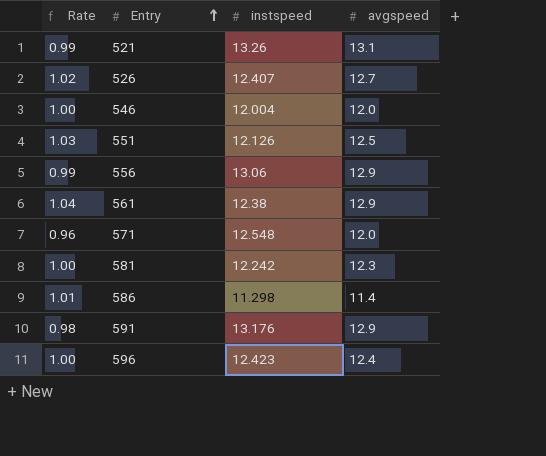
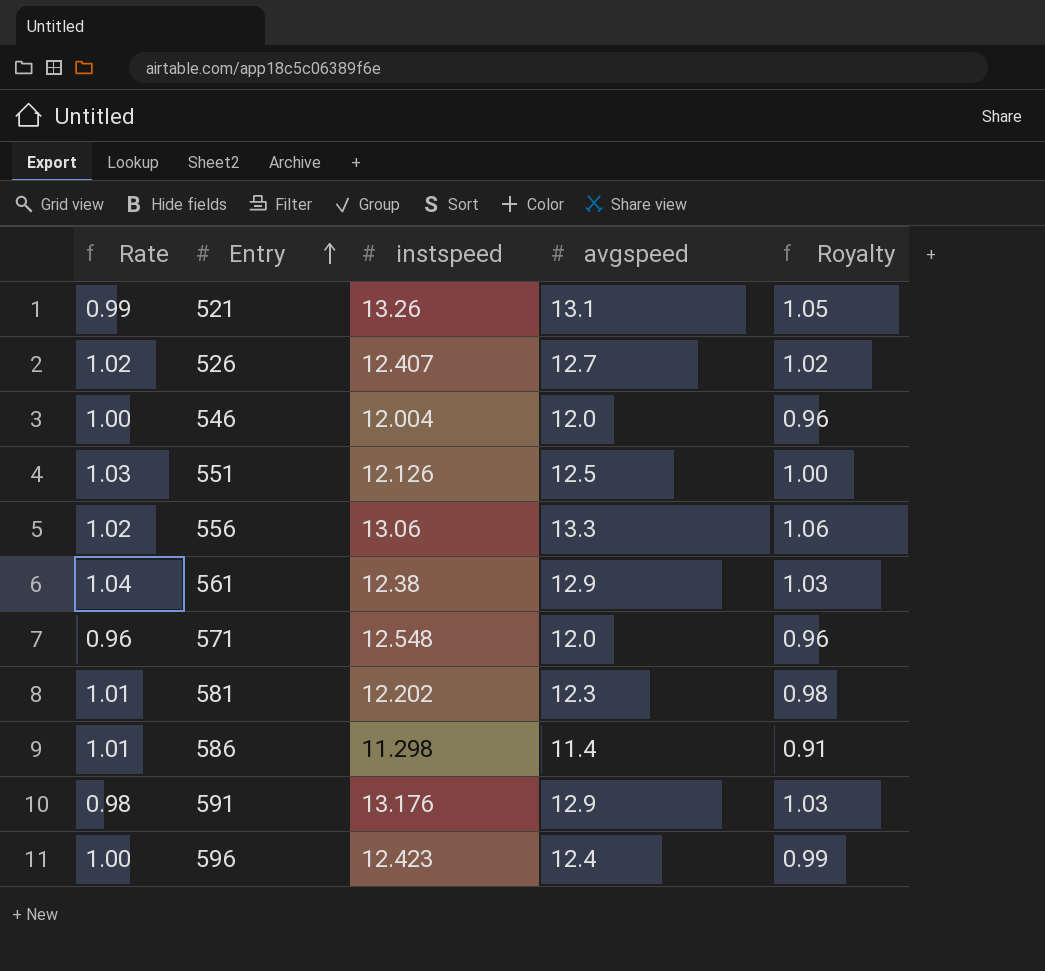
column Royalty | formula: none -> [avgspeed] * 0.08
556 | Rate: 0.99 -> 1.02
556 | avgspeed: 12.9 -> 13.3
581 | Rate: 1.00 -> 1.01
581 | instspeed: 12.242 -> 12.202

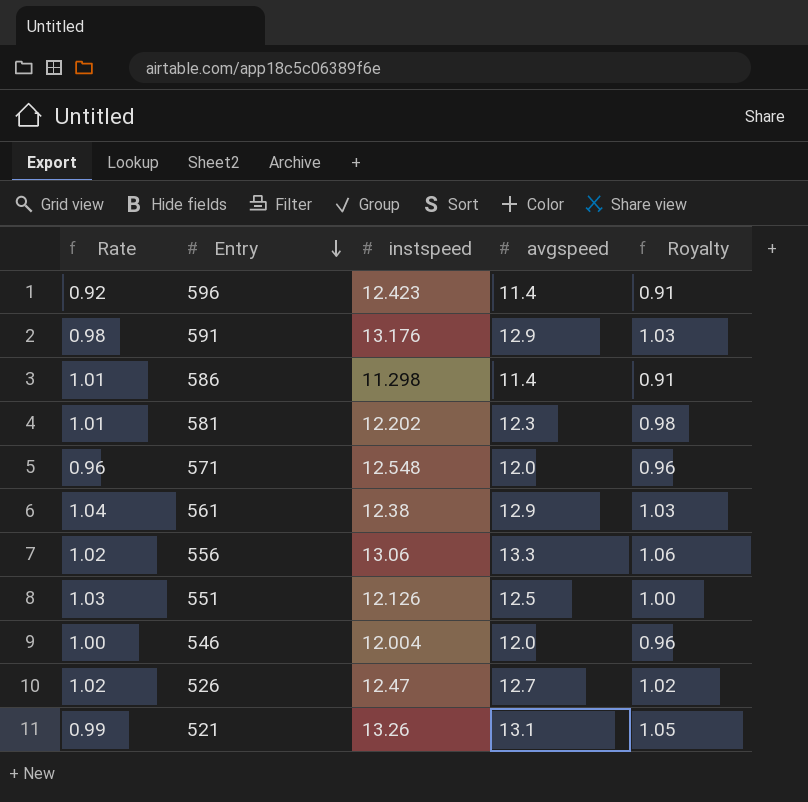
row order: Entry ascending -> Entry descending
596 | Rate: 1.00 -> 0.92
596 | avgspeed: 12.4 -> 11.4
596 | Royalty: 0.99 -> 0.91
526 | instspeed: 12.407 -> 12.47

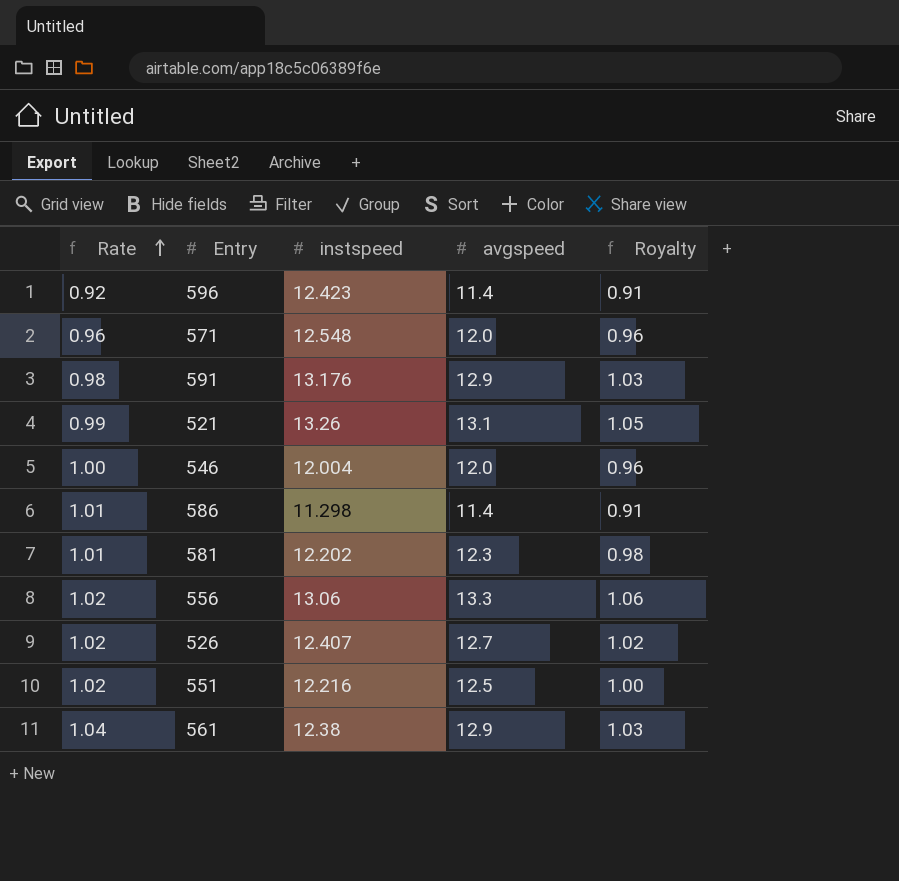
row order: Entry descending -> Rate ascending
526 | instspeed: 12.47 -> 12.407
551 | Rate: 1.03 -> 1.02
551 | instspeed: 12.126 -> 12.216

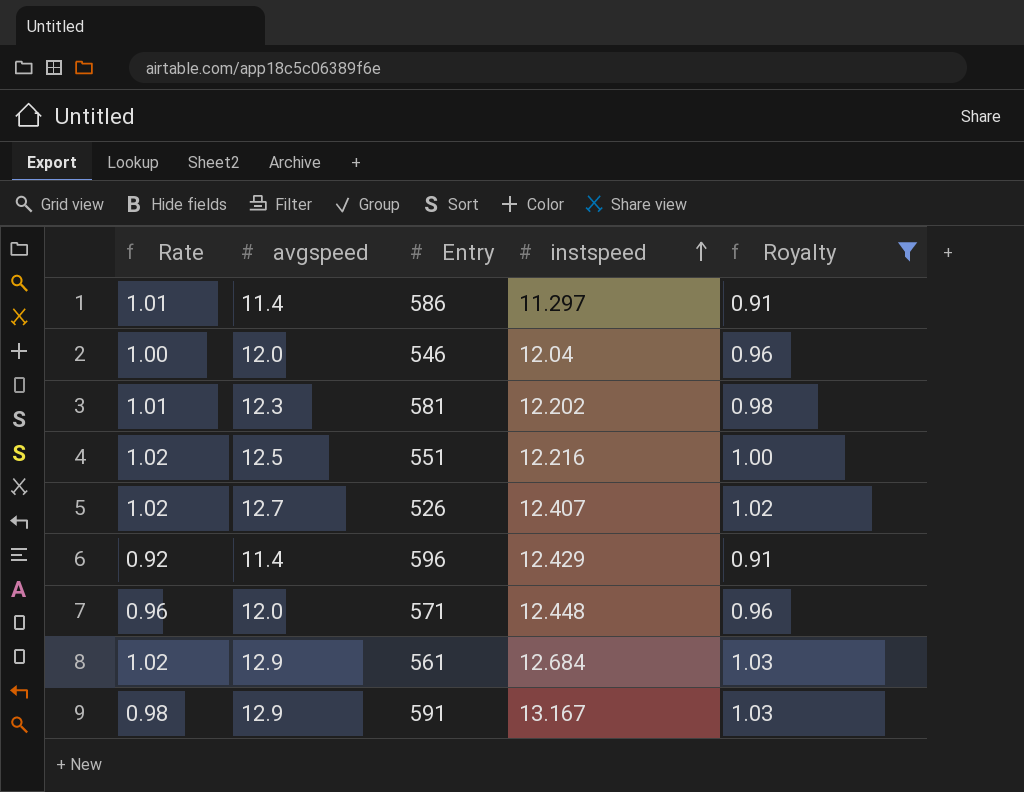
filter: none -> Royalty <= 1.03
row order: Rate ascending -> instspeed ascending
column avgspeed | position: 4 -> 2
586 | instspeed: 11.298 -> 11.297
546 | instspeed: 12.004 -> 12.04
596 | instspeed: 12.423 -> 12.429
571 | instspeed: 12.548 -> 12.448
561 | Rate: 1.04 -> 1.02
561 | instspeed: 12.38 -> 12.684
591 | instspeed: 13.176 -> 13.167

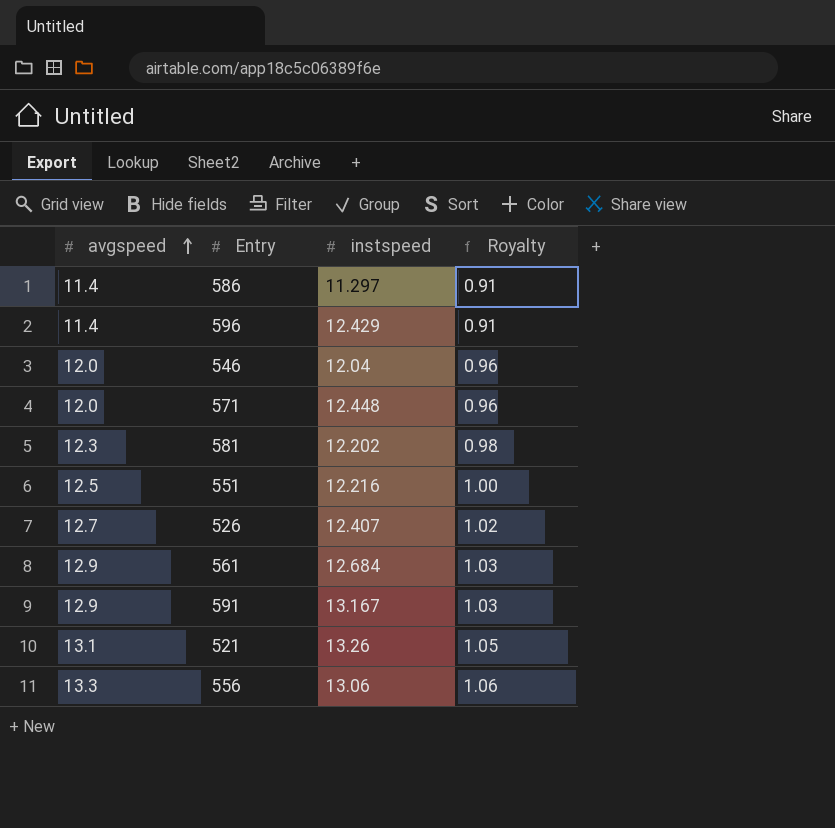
filter: Royalty <= 1.03 -> none
row order: instspeed ascending -> avgspeed ascending
column Rate | formula: [avgspeed] / [instspeed] -> none

